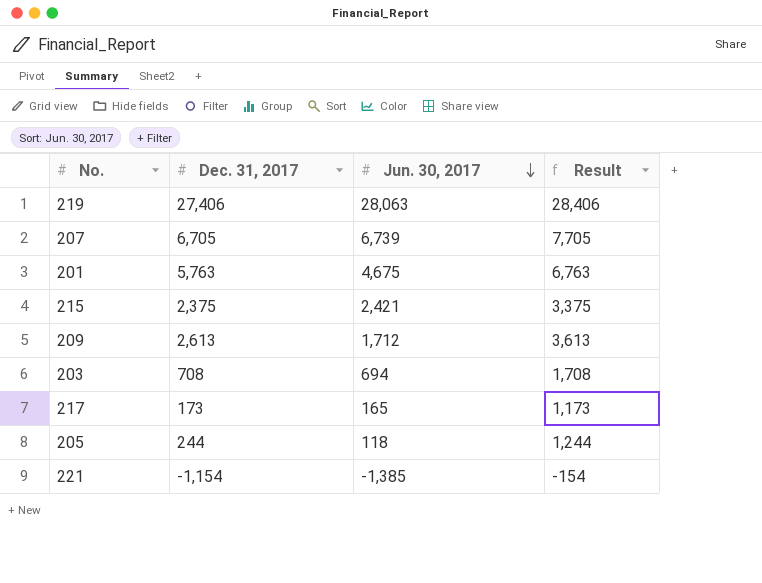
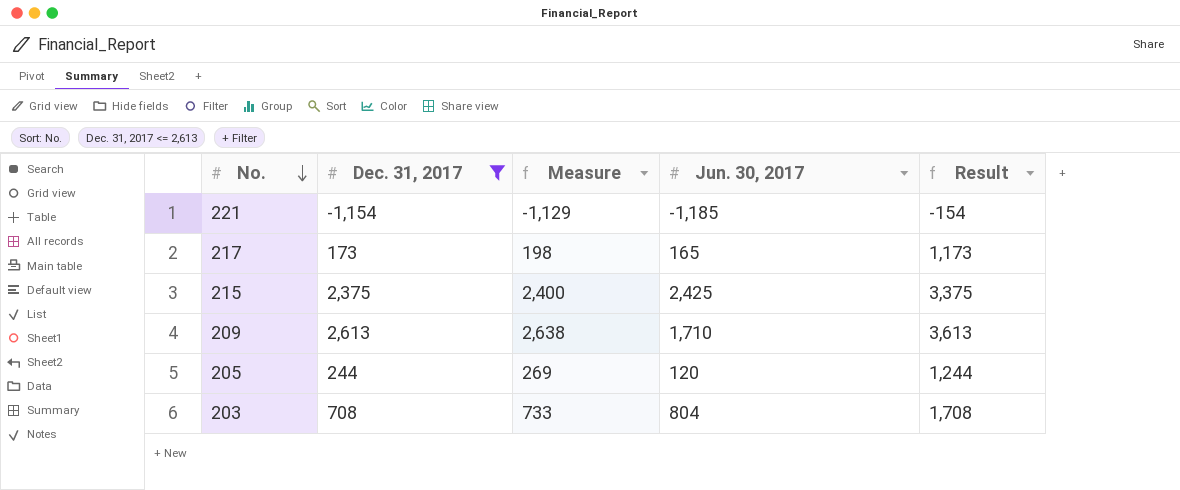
filter: none -> Dec. 31, 2017 <= 2,613
row order: Jun. 30, 2017 descending -> No. descending
column Measure | formula: none -> [Dec. 31, 2017] + 25
221 | Jun. 30, 2017: -1,385 -> -1,185
215 | Jun. 30, 2017: 2,421 -> 2,425
209 | Jun. 30, 2017: 1,712 -> 1,710
205 | Jun. 30, 2017: 118 -> 120
203 | Jun. 30, 2017: 694 -> 804

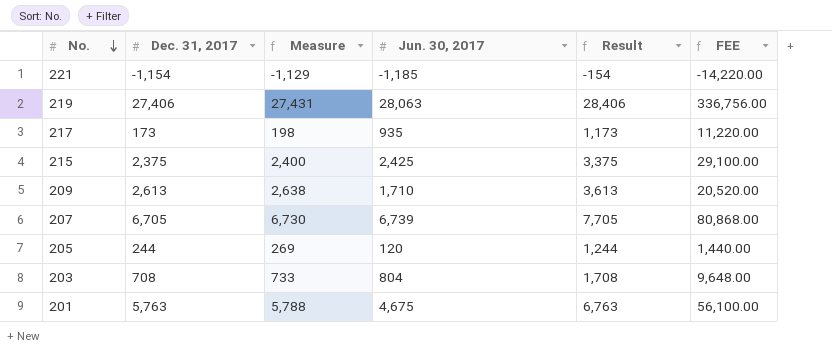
filter: Dec. 31, 2017 <= 2,613 -> none
column FEE | formula: none -> [Jun. 30, 2017] * 12
217 | Jun. 30, 2017: 165 -> 935

